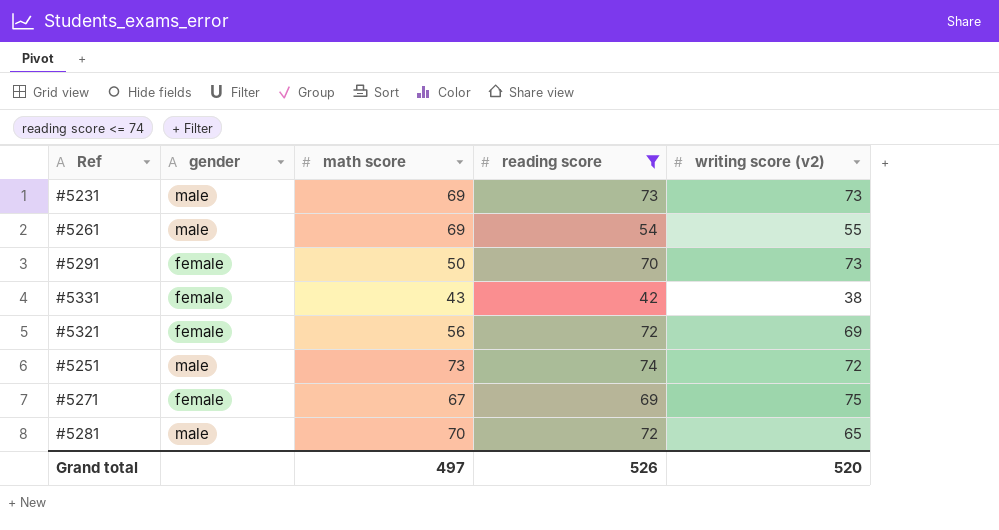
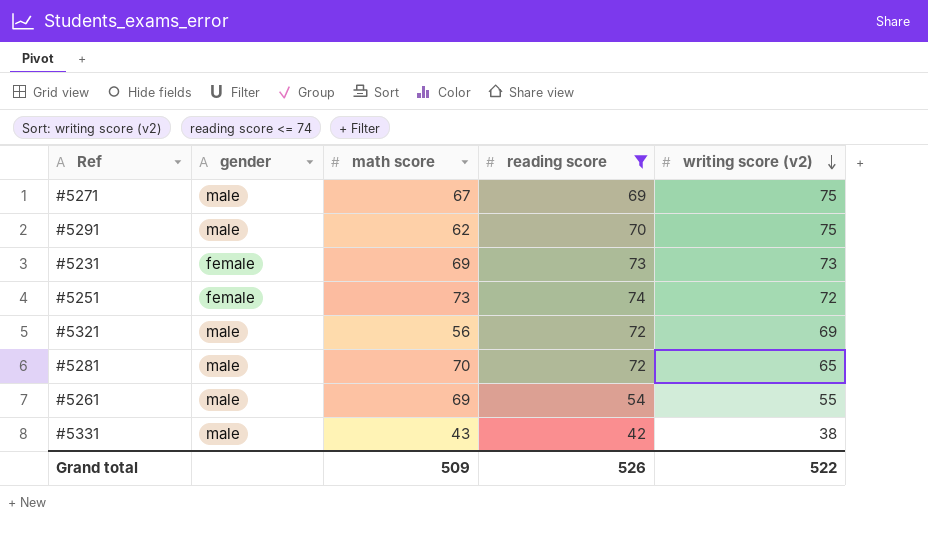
row order: none -> writing score (v2) descending
#5271 | gender: female -> male
#5291 | gender: female -> male
#5291 | math score: 50 -> 62
#5291 | writing score (v2): 73 -> 75
#5231 | gender: male -> female
#5251 | gender: male -> female
#5321 | gender: female -> male
#5331 | gender: female -> male
Grand total | math score: 497 -> 509
Grand total | writing score (v2): 520 -> 522

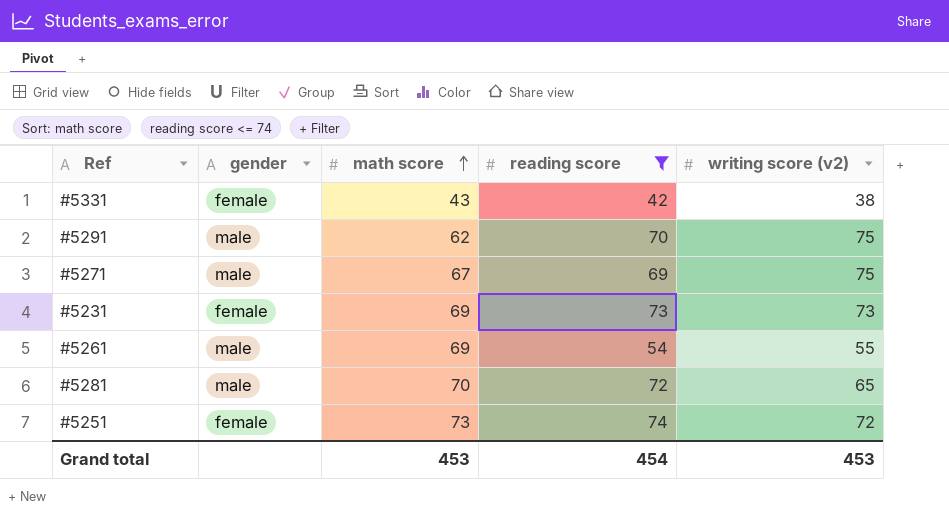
row order: writing score (v2) descending -> math score ascending
row #5321: male | 56 | 72 | 69 -> none
#5331 | gender: male -> female
Grand total | math score: 509 -> 453
Grand total | reading score: 526 -> 454
Grand total | writing score (v2): 522 -> 453

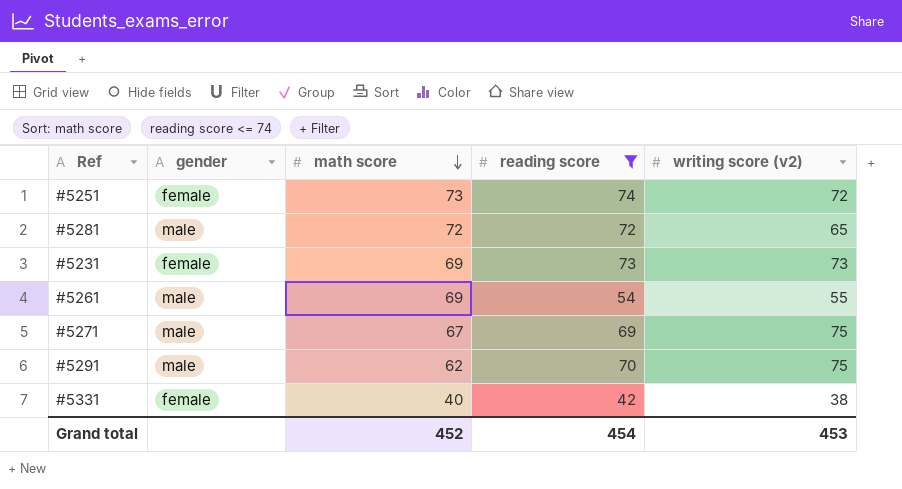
row order: math score ascending -> math score descending
#5281 | math score: 70 -> 72
#5331 | math score: 43 -> 40
Grand total | math score: 453 -> 452

